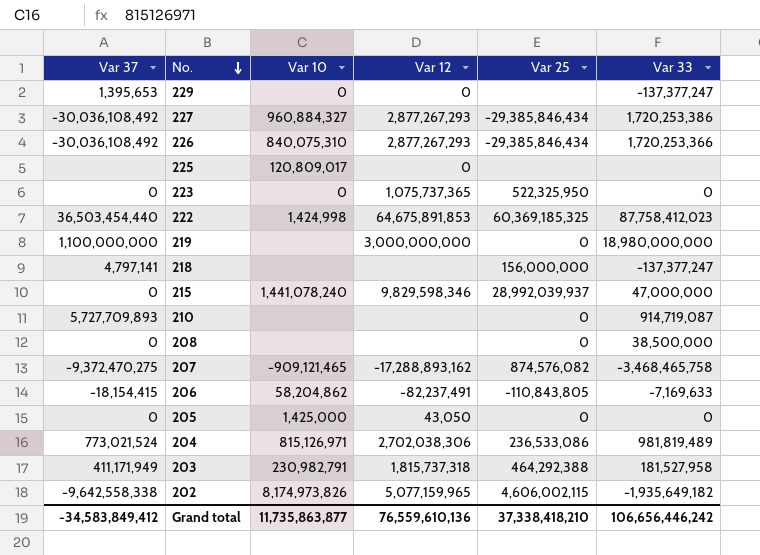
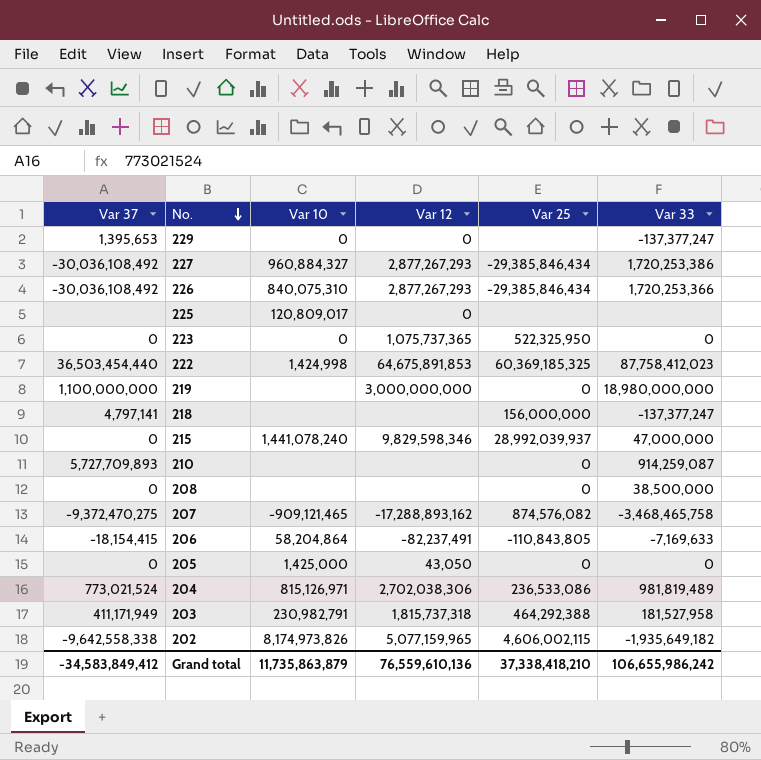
210 | Var 33: 914,719,087 -> 914,259,087
206 | Var 10: 58,204,862 -> 58,204,864
Grand total | Var 10: 11,735,863,877 -> 11,735,863,879
Grand total | Var 33: 106,656,446,242 -> 106,655,986,242

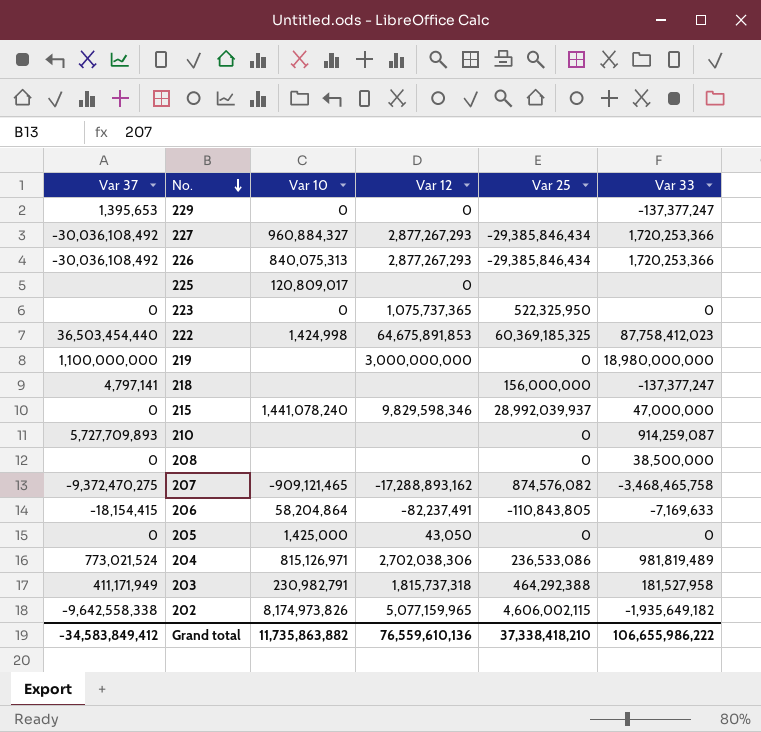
227 | Var 33: 1,720,253,386 -> 1,720,253,366
226 | Var 10: 840,075,310 -> 840,075,313
Grand total | Var 10: 11,735,863,879 -> 11,735,863,882
Grand total | Var 33: 106,655,986,242 -> 106,655,986,222

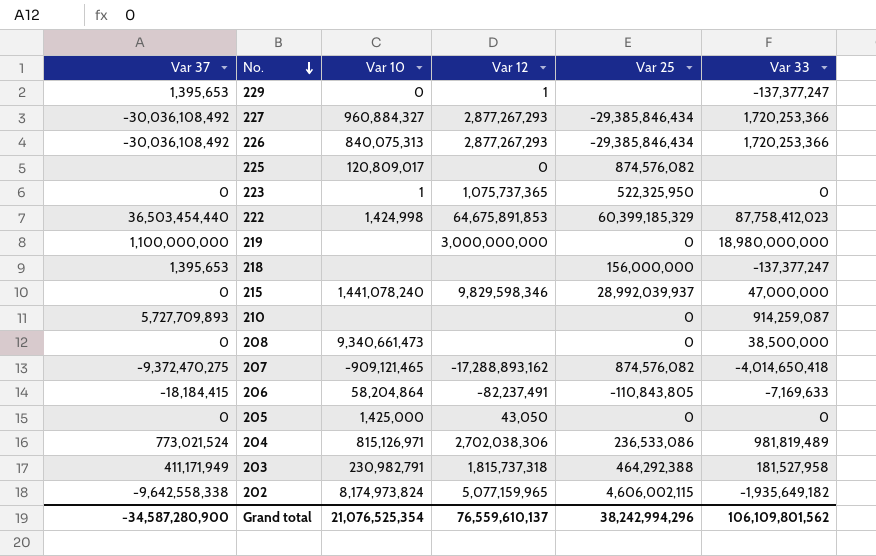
229 | Var 12: 0 -> 1
225 | Var 25: none -> 874,576,082
223 | Var 10: 0 -> 1
222 | Var 25: 60,369,185,325 -> 60,399,185,329
218 | Var 37: 4,797,141 -> 1,395,653
208 | Var 10: none -> 9,340,661,473
207 | Var 33: -3,468,465,758 -> -4,014,650,418
206 | Var 37: -18,154,415 -> -18,184,415
202 | Var 10: 8,174,973,826 -> 8,174,973,824
Grand total | Var 37: -34,583,849,412 -> -34,587,280,900
Grand total | Var 10: 11,735,863,882 -> 21,076,525,354
Grand total | Var 12: 76,559,610,136 -> 76,559,610,137
Grand total | Var 25: 37,338,418,210 -> 38,242,994,296
Grand total | Var 33: 106,655,986,222 -> 106,109,801,562

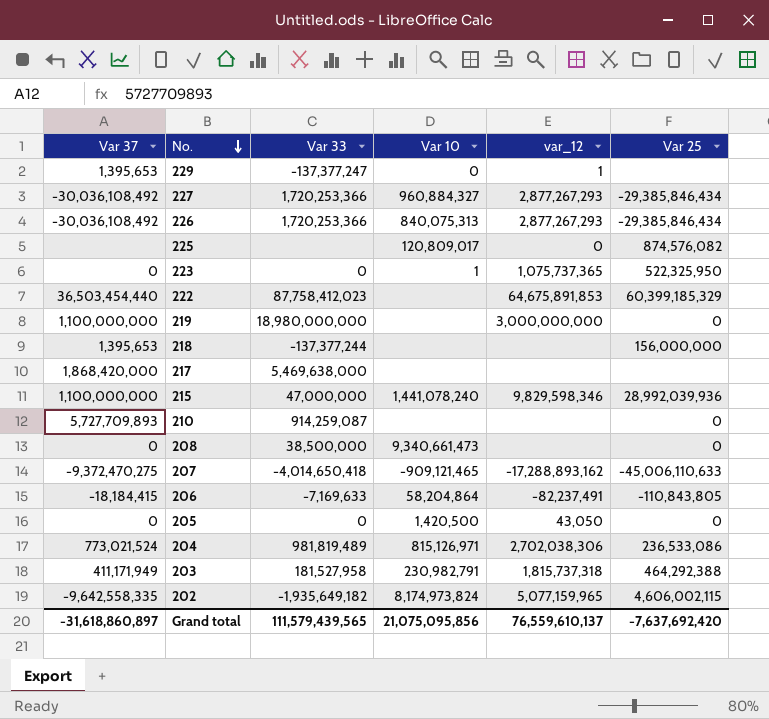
column Var 33 | position: 6 -> 3
column name: Var 12 -> var_12
222 | Var 10: 1,424,998 -> none
218 | Var 33: -137,377,247 -> -137,377,244
row 217: none -> 1,868,420,000 | 5,469,638,000 | none | none | none
215 | Var 37: 0 -> 1,100,000,000
215 | Var 25: 28,992,039,937 -> 28,992,039,936
207 | Var 25: 874,576,082 -> -45,006,110,633
205 | Var 10: 1,425,000 -> 1,420,500
202 | Var 37: -9,642,558,338 -> -9,642,558,335
Grand total | Var 37: -34,587,280,900 -> -31,618,860,897
Grand total | Var 33: 106,109,801,562 -> 111,579,439,565
Grand total | Var 10: 21,076,525,354 -> 21,075,095,856
Grand total | Var 25: 38,242,994,296 -> -7,637,692,420

